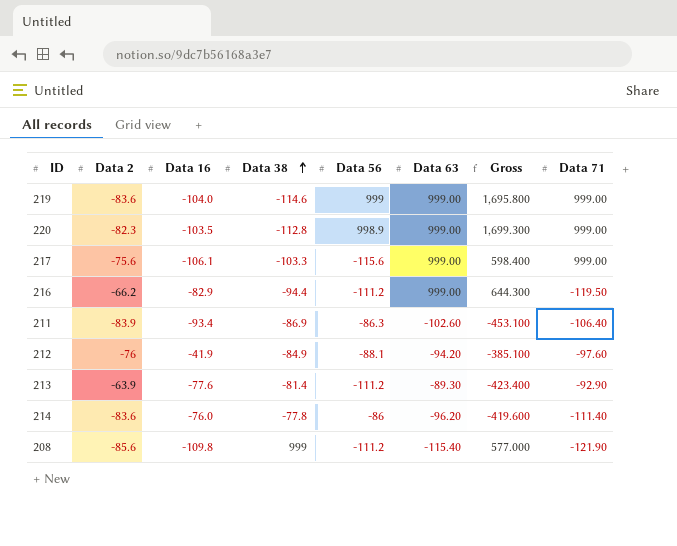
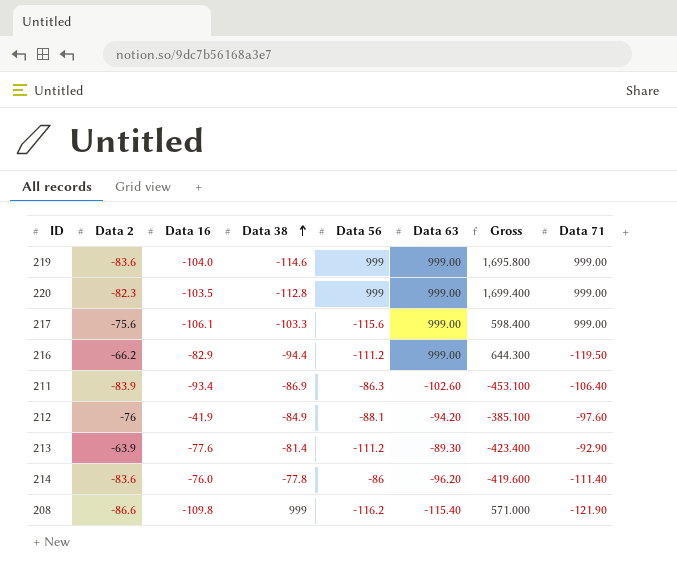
220 | Data 56: 998.9 -> 999
220 | Gross: 1,699.300 -> 1,699.400
208 | Data 2: -85.6 -> -86.6
208 | Data 56: -111.2 -> -116.2
208 | Gross: 577.000 -> 571.000

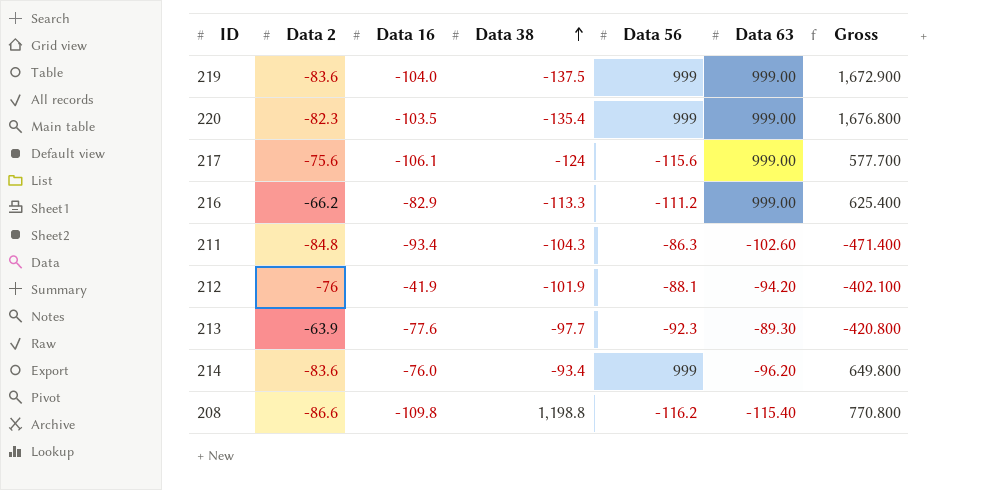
column Data 71 | position: 8 -> none
219 | Data 38: -114.6 -> -137.5
219 | Gross: 1,695.800 -> 1,672.900
220 | Data 38: -112.8 -> -135.4
220 | Gross: 1,699.400 -> 1,676.800
217 | Data 38: -103.3 -> -124
217 | Gross: 598.400 -> 577.700
216 | Data 38: -94.4 -> -113.3
216 | Gross: 644.300 -> 625.400
211 | Data 2: -83.9 -> -84.8
211 | Data 38: -86.9 -> -104.3
211 | Gross: -453.100 -> -471.400
212 | Data 38: -84.9 -> -101.9
212 | Gross: -385.100 -> -402.100
213 | Data 38: -81.4 -> -97.7
213 | Data 56: -111.2 -> -92.3
213 | Gross: -423.400 -> -420.800
214 | Data 38: -77.8 -> -93.4
214 | Data 56: -86 -> 999
214 | Gross: -419.600 -> 649.800
208 | Data 38: 999 -> 1,198.8
208 | Gross: 571.000 -> 770.800

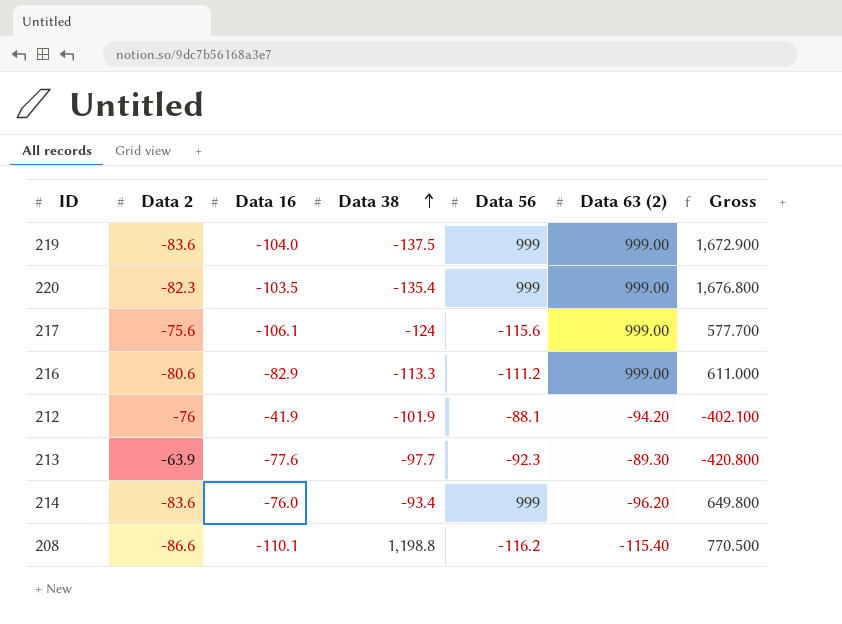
column name: Data 63 -> Data 63 (2)
row 211: -84.8 | -93.4 | -104.3 | -86.3 | -102.60 | -471.400 -> none
216 | Data 2: -66.2 -> -80.6
216 | Gross: 625.400 -> 611.000
208 | Data 16: -109.8 -> -110.1
208 | Gross: 770.800 -> 770.500

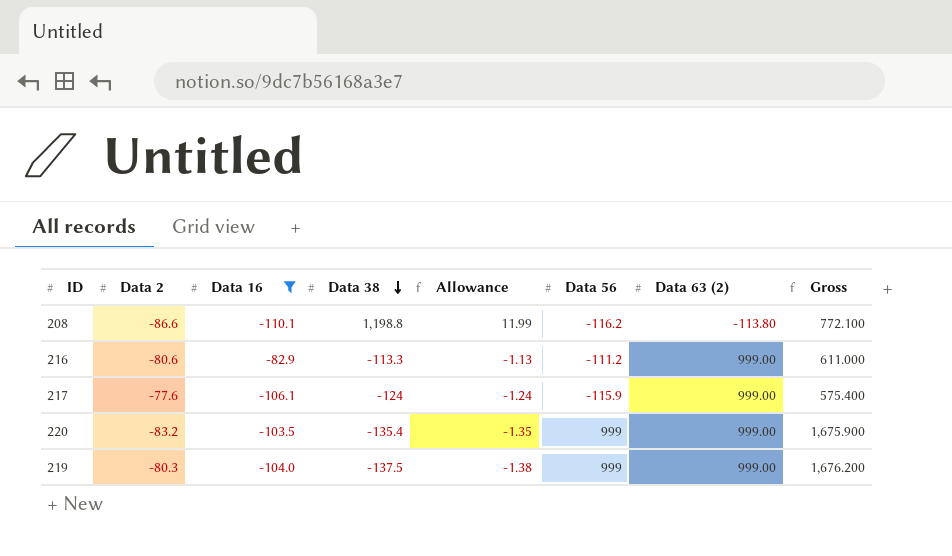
filter: none -> Data 16 <= -82.9
row order: Data 38 ascending -> Data 38 descending
column Allowance | formula: none -> [Data 38] * 0.01
208 | Data 63 (2): -115.40 -> -113.80
208 | Gross: 770.500 -> 772.100
217 | Data 2: -75.6 -> -77.6
217 | Data 56: -115.6 -> -115.9
217 | Gross: 577.700 -> 575.400
220 | Data 2: -82.3 -> -83.2
220 | Gross: 1,676.800 -> 1,675.900
219 | Data 2: -83.6 -> -80.3
219 | Gross: 1,672.900 -> 1,676.200

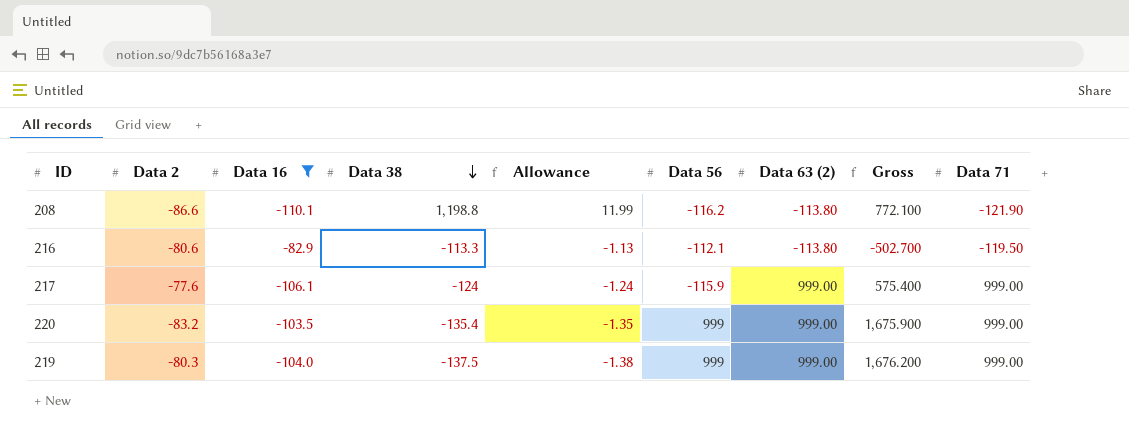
column Data 71 | position: none -> 9
216 | Data 56: -111.2 -> -112.1
216 | Data 63 (2): 999.00 -> -113.80
216 | Gross: 611.000 -> -502.700

